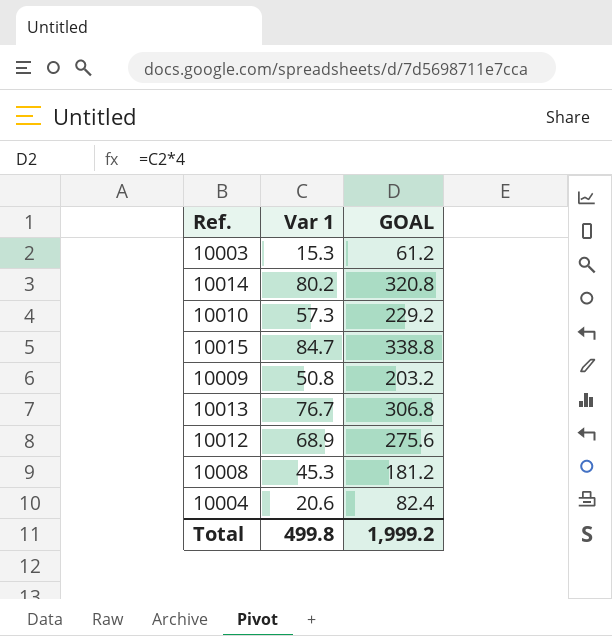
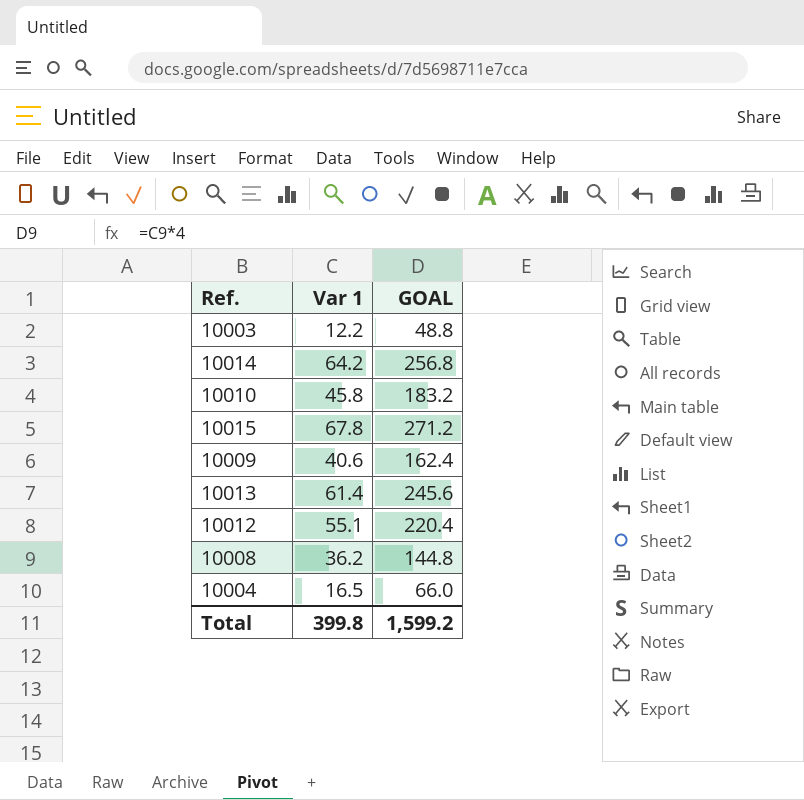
10003 | Var 1: 15.3 -> 12.2
10003 | GOAL: 61.2 -> 48.8
10014 | Var 1: 80.2 -> 64.2
10014 | GOAL: 320.8 -> 256.8
10010 | Var 1: 57.3 -> 45.8
10010 | GOAL: 229.2 -> 183.2
10015 | Var 1: 84.7 -> 67.8
10015 | GOAL: 338.8 -> 271.2
10009 | Var 1: 50.8 -> 40.6
10009 | GOAL: 203.2 -> 162.4
10013 | Var 1: 76.7 -> 61.4
10013 | GOAL: 306.8 -> 245.6
10012 | Var 1: 68.9 -> 55.1
10012 | GOAL: 275.6 -> 220.4
10008 | Var 1: 45.3 -> 36.2
10008 | GOAL: 181.2 -> 144.8
10004 | Var 1: 20.6 -> 16.5
10004 | GOAL: 82.4 -> 66.0
Total | Var 1: 499.8 -> 399.8
Total | GOAL: 1,999.2 -> 1,599.2

